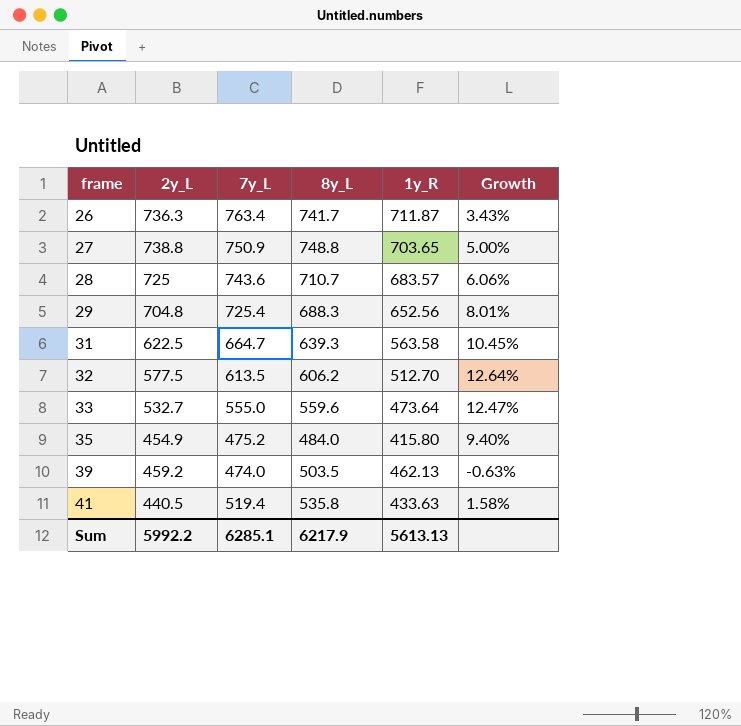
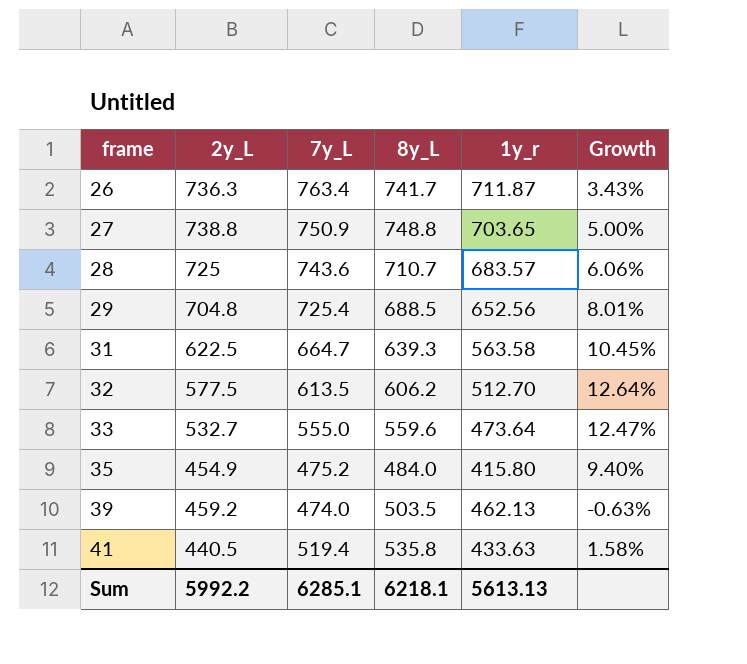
column name: 1y_R -> 1y_r
29 | 8y_L: 688.3 -> 688.5
Sum | 8y_L: 6217.9 -> 6218.1

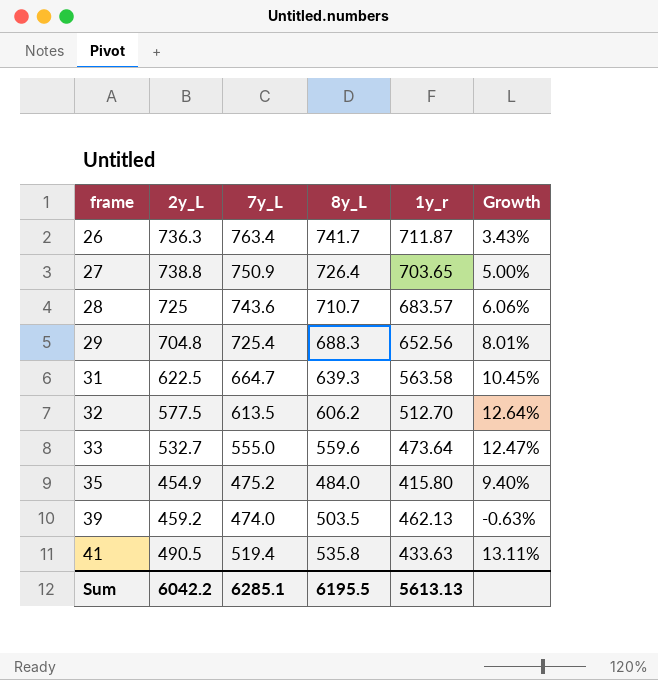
27 | 8y_L: 748.8 -> 726.4
29 | 8y_L: 688.5 -> 688.3
41 | 2y_L: 440.5 -> 490.5
41 | Growth: 1.58% -> 13.11%
Sum | 2y_L: 5992.2 -> 6042.2
Sum | 8y_L: 6218.1 -> 6195.5

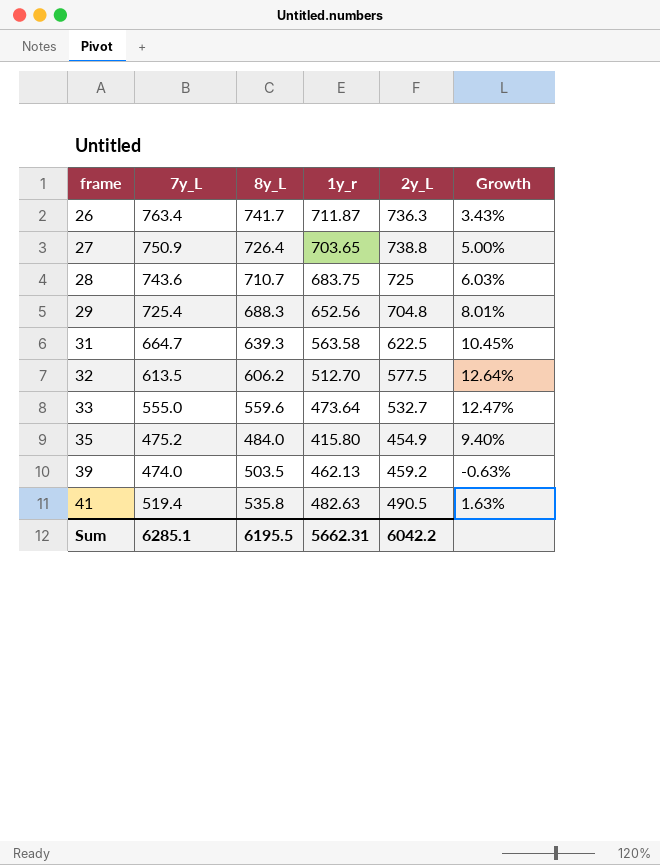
column 2y_L | position: 2 -> 5
28 | 1y_r: 683.57 -> 683.75
28 | Growth: 6.06% -> 6.03%
41 | 1y_r: 433.63 -> 482.63
41 | Growth: 13.11% -> 1.63%
Sum | 1y_r: 5613.13 -> 5662.31

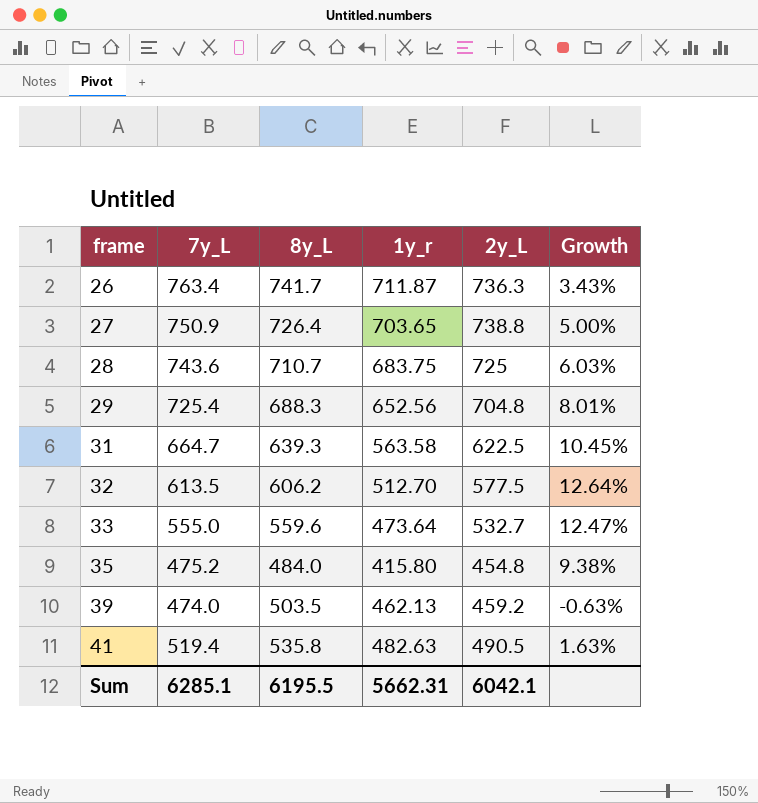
35 | 2y_L: 454.9 -> 454.8
35 | Growth: 9.40% -> 9.38%
Sum | 2y_L: 6042.2 -> 6042.1

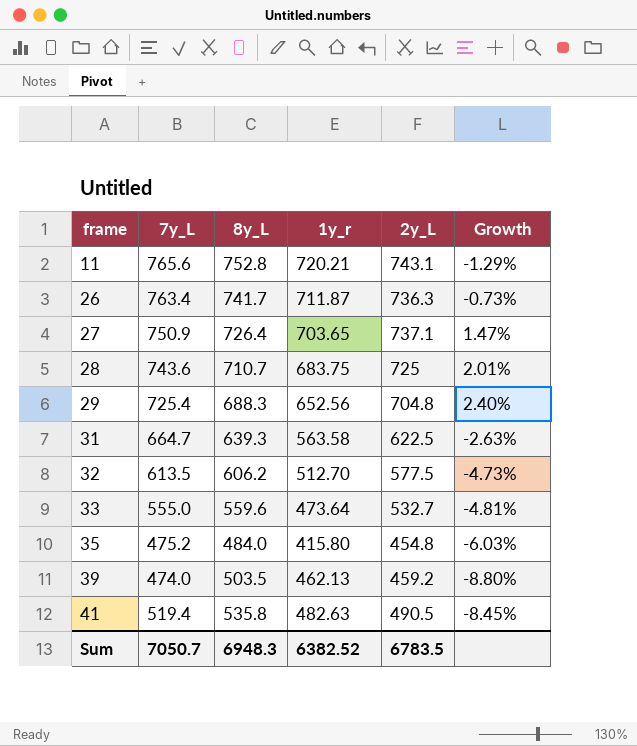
column Growth | formula: ([2y_L] - [1y_r]) / [1y_r] -> ([2y_L] - [8y_L]) / [8y_L]
row 11: none -> 765.6 | 752.8 | 720.21 | 743.1 | -1.29%
27 | 2y_L: 738.8 -> 737.1
Sum | 7y_L: 6285.1 -> 7050.7
Sum | 8y_L: 6195.5 -> 6948.3
Sum | 1y_r: 5662.31 -> 6382.52
Sum | 2y_L: 6042.1 -> 6783.5

